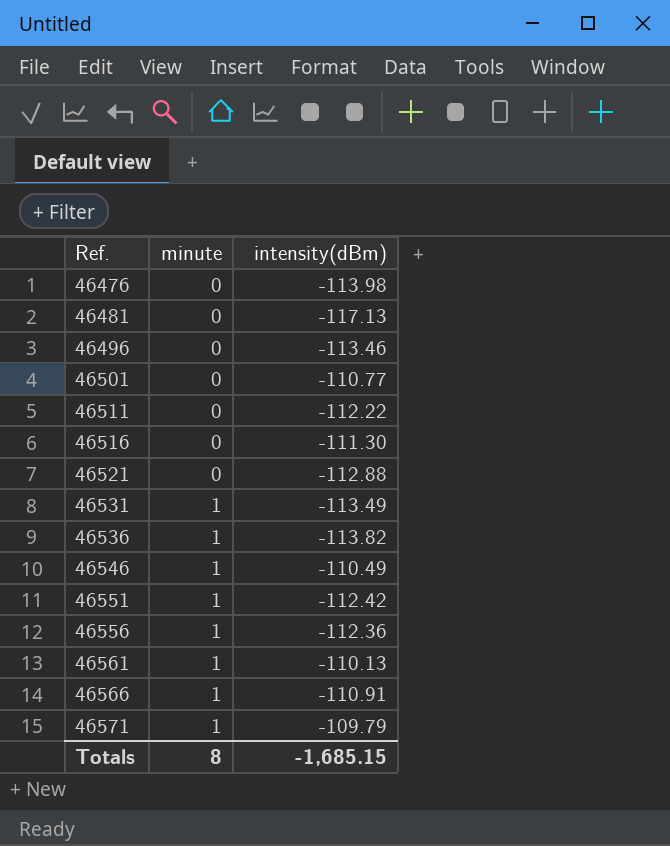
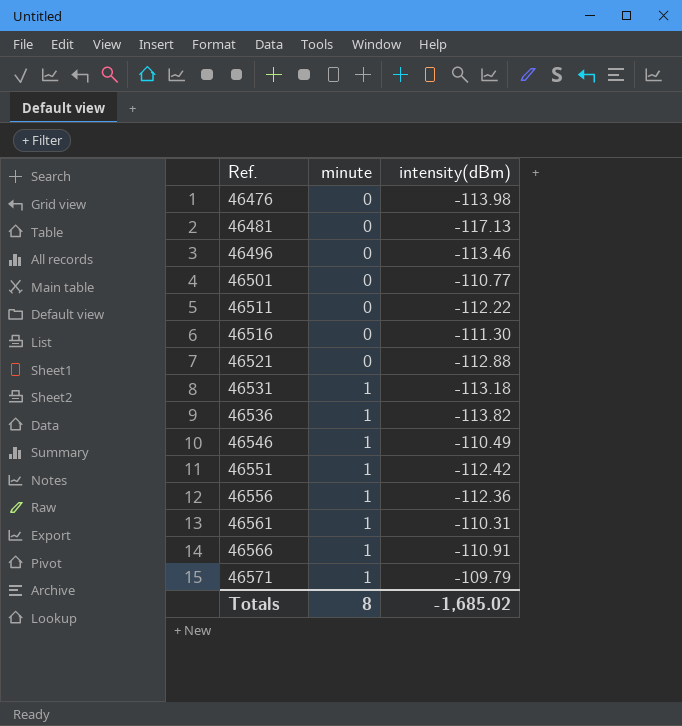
46531 | intensity(dBm): -113.49 -> -113.18
46561 | intensity(dBm): -110.13 -> -110.31
Totals | intensity(dBm): -1,685.15 -> -1,685.02

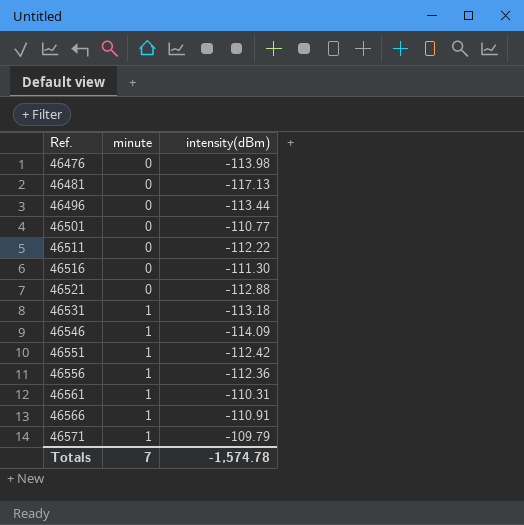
row 46536: 1 | -113.82 -> none
46496 | intensity(dBm): -113.46 -> -113.44
46546 | intensity(dBm): -110.49 -> -114.09
Totals | minute: 8 -> 7
Totals | intensity(dBm): -1,685.02 -> -1,574.78

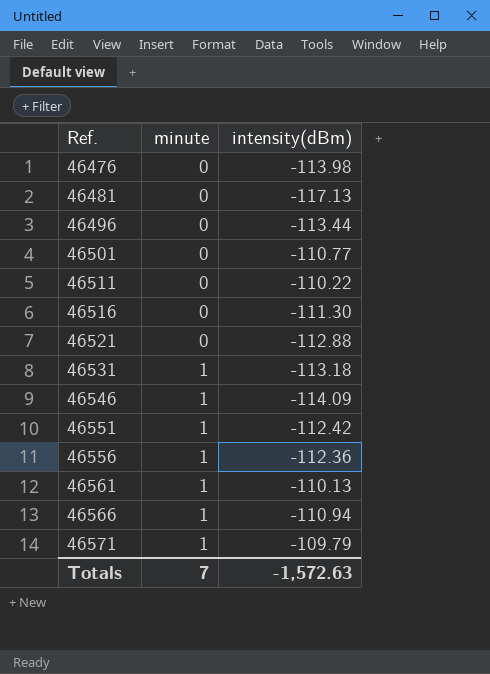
46511 | intensity(dBm): -112.22 -> -110.22
46561 | intensity(dBm): -110.31 -> -110.13
46566 | intensity(dBm): -110.91 -> -110.94
Totals | intensity(dBm): -1,574.78 -> -1,572.63

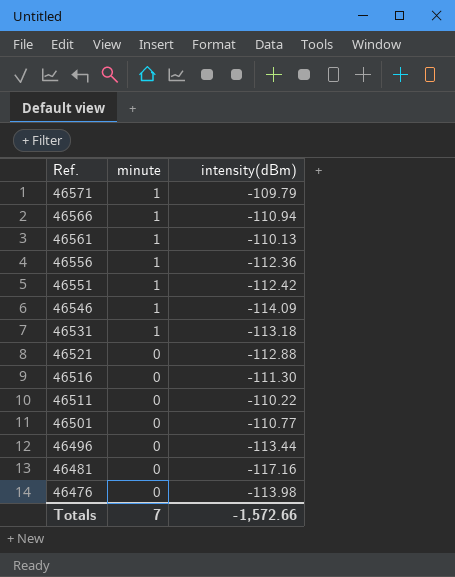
row order: Ref. ascending -> Ref. descending
46481 | intensity(dBm): -117.13 -> -117.16
Totals | intensity(dBm): -1,572.63 -> -1,572.66

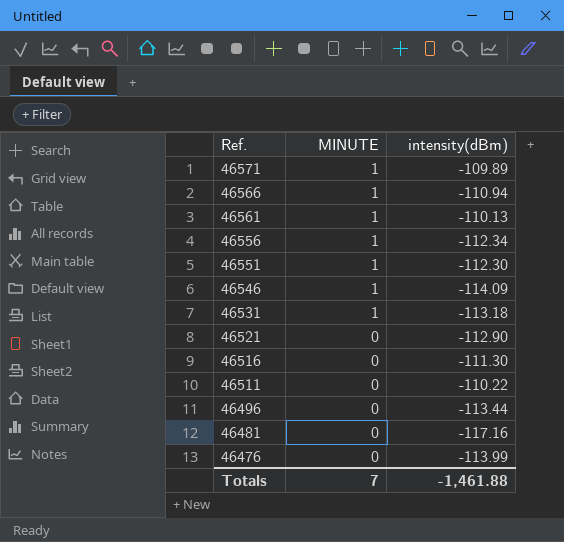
column name: minute -> MINUTE
row 46501: 0 | -110.77 -> none
46571 | intensity(dBm): -109.79 -> -109.89
46556 | intensity(dBm): -112.36 -> -112.34
46551 | intensity(dBm): -112.42 -> -112.30
46521 | intensity(dBm): -112.88 -> -112.90
46476 | intensity(dBm): -113.98 -> -113.99
Totals | intensity(dBm): -1,572.66 -> -1,461.88

